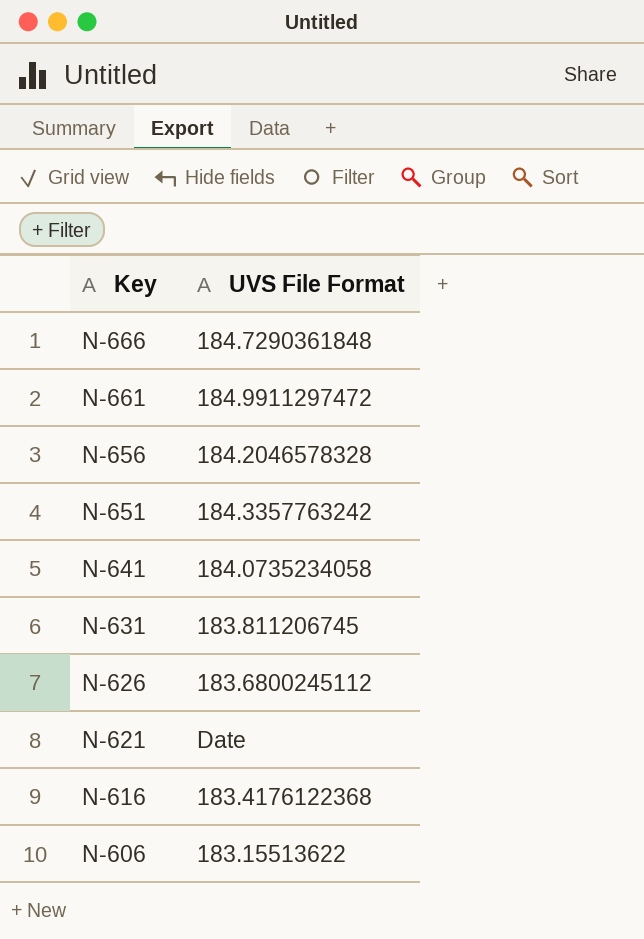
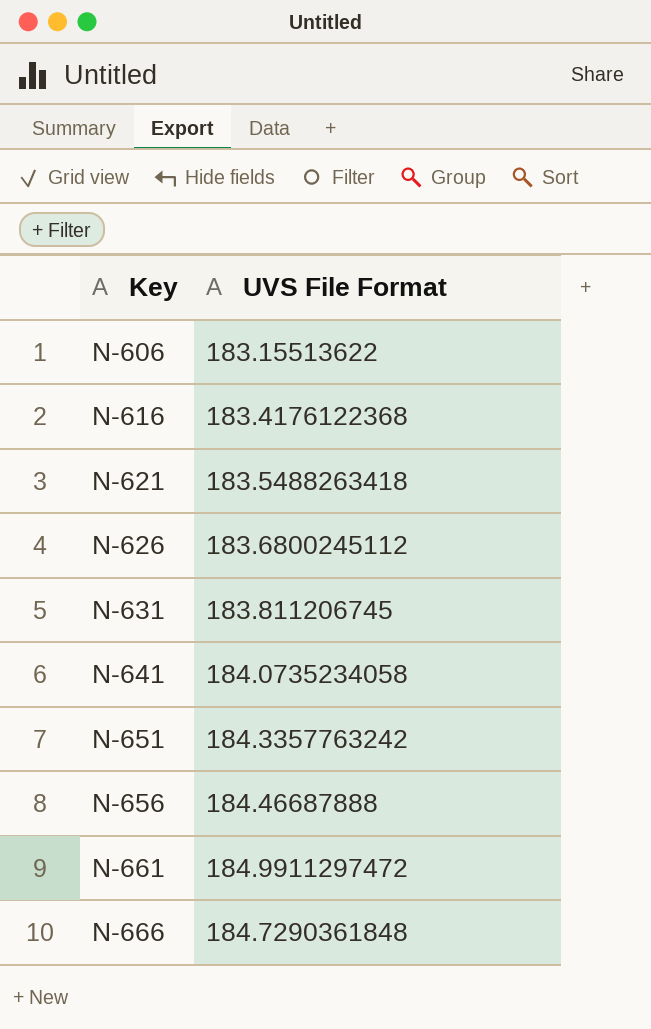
row order: Key descending -> Key ascending
N-621 | UVS File Format: Date -> 183.5488263418
N-656 | UVS File Format: 184.2046578328 -> 184.46687888

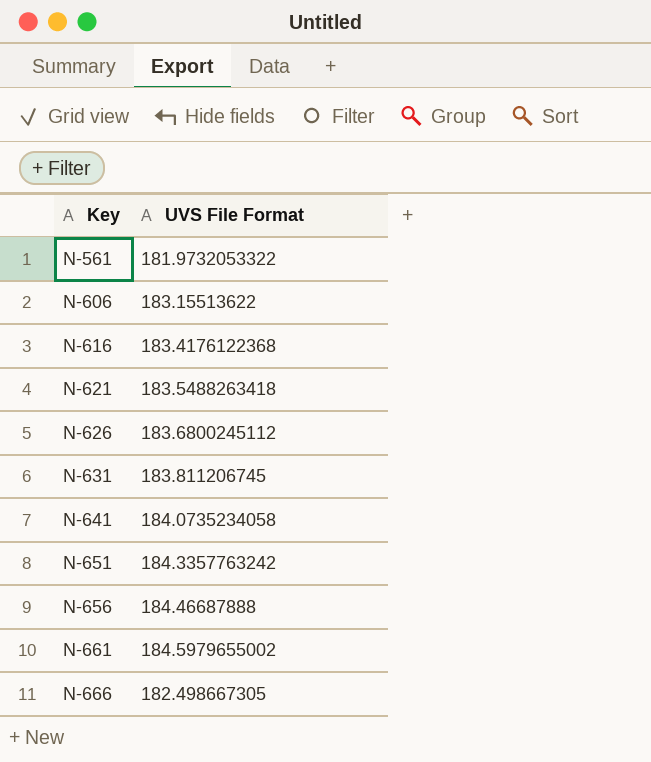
row N-561: none -> 181.9732053322
N-661 | UVS File Format: 184.9911297472 -> 184.5979655002
N-666 | UVS File Format: 184.7290361848 -> 182.498667305

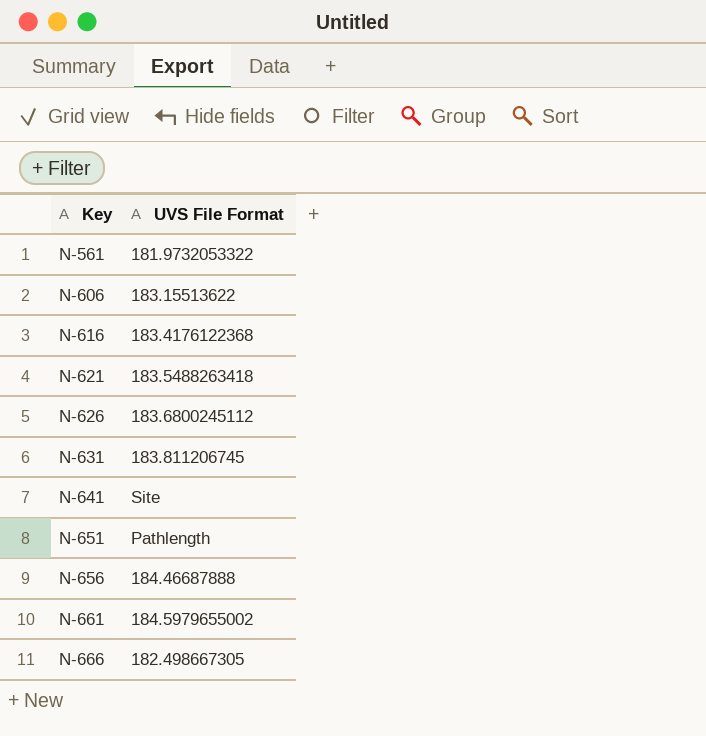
N-641 | UVS File Format: 184.0735234058 -> Site
N-651 | UVS File Format: 184.3357763242 -> Pathlength

